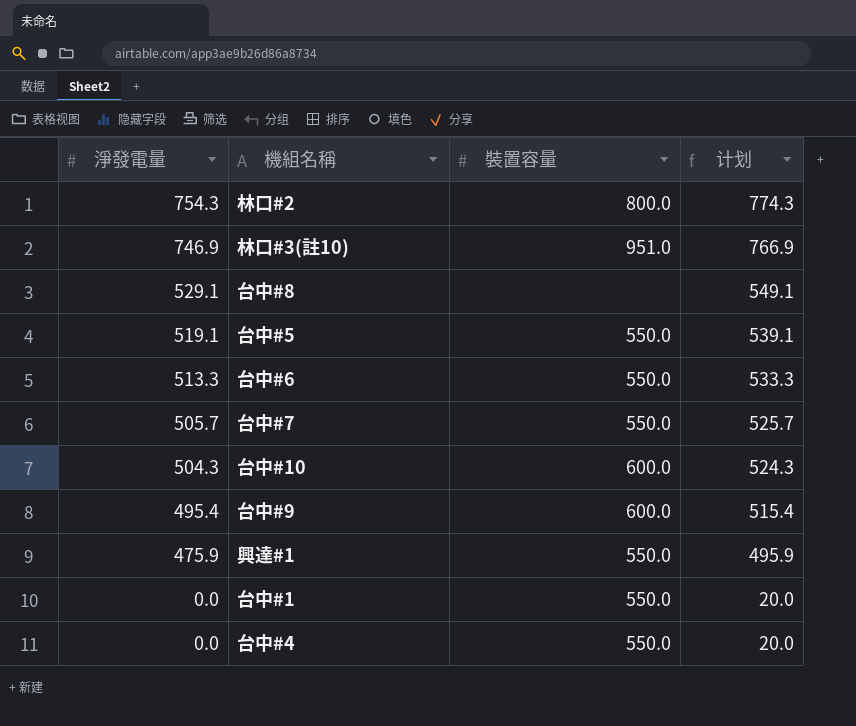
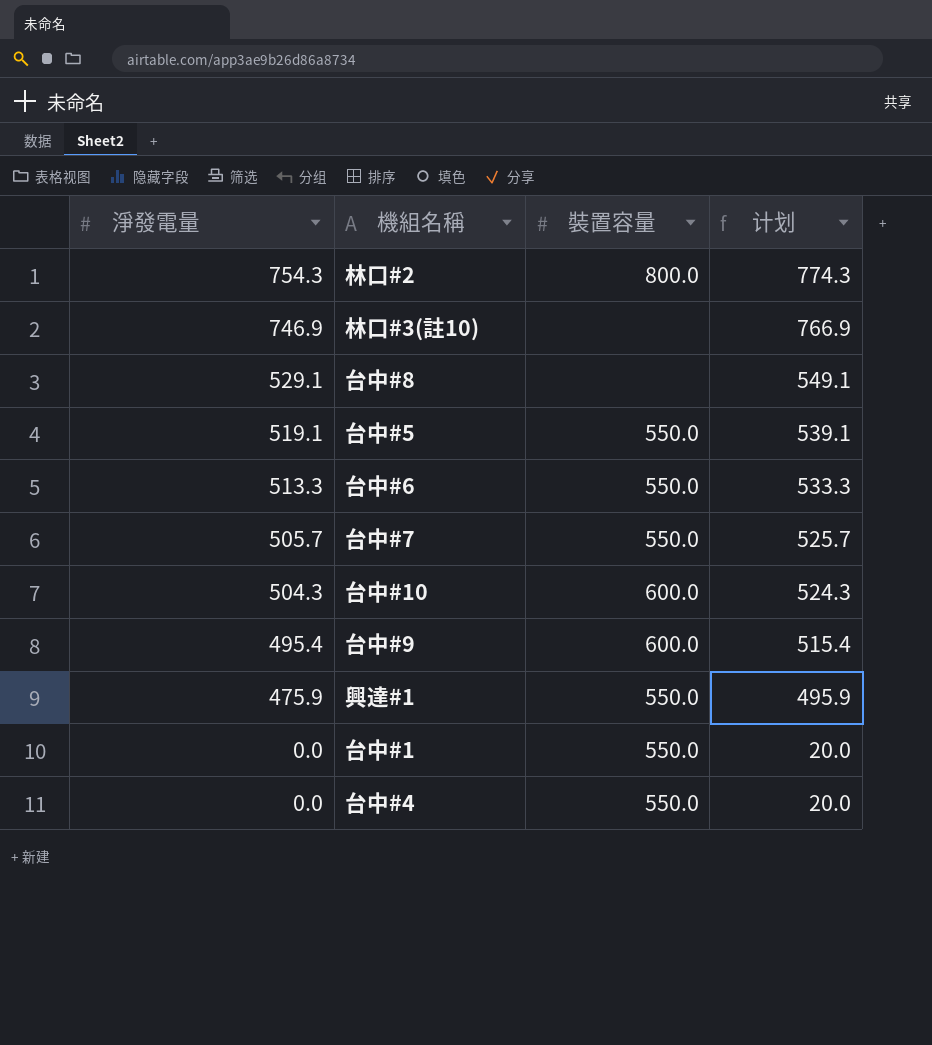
林口#3(註10) | 裝置容量: 951.0 -> none

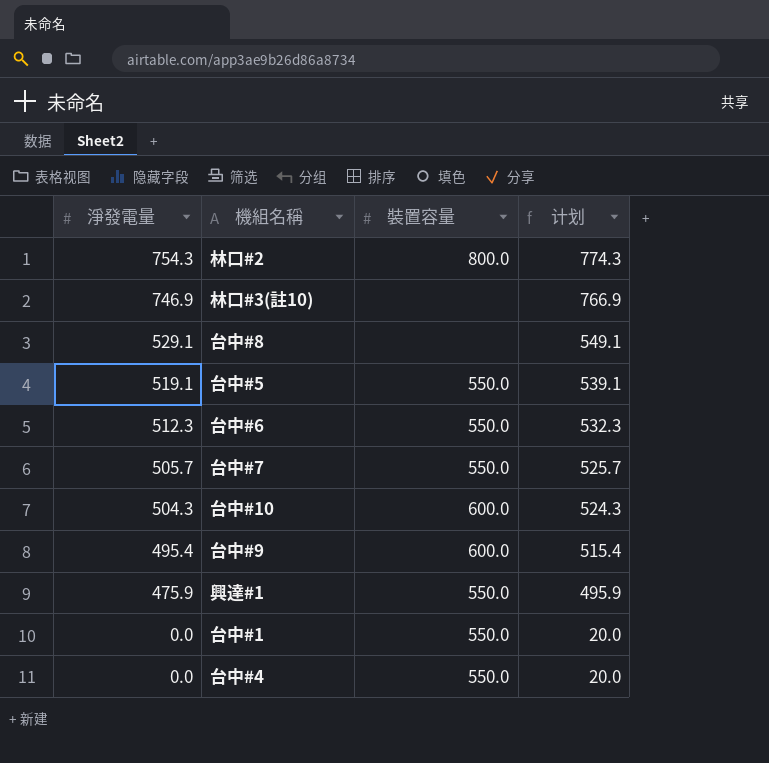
台中#6 | 淨發電量: 513.3 -> 512.3
台中#6 | 计划: 533.3 -> 532.3

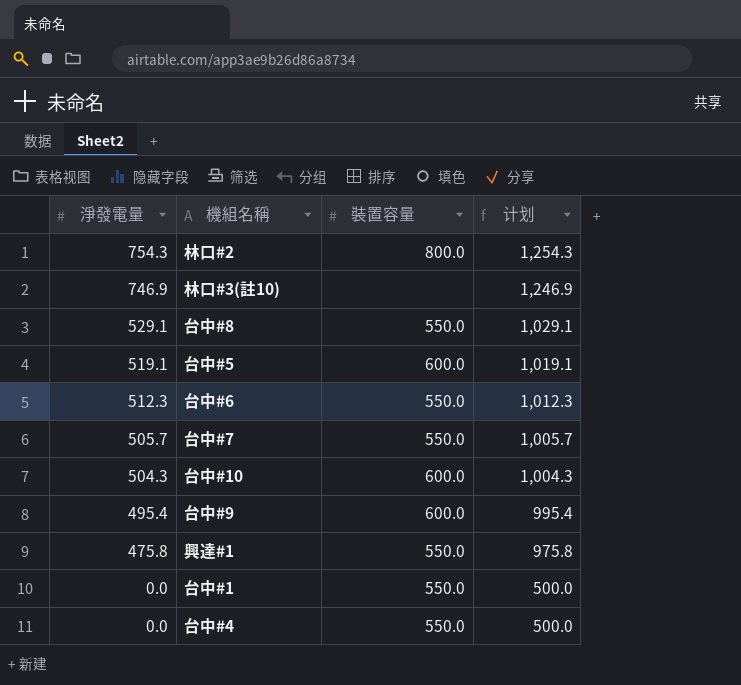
column 计划 | formula: [淨發電量] + 20 -> [淨發電量] + 500
台中#8 | 裝置容量: none -> 550.0
台中#5 | 裝置容量: 550.0 -> 600.0
興達#1 | 淨發電量: 475.9 -> 475.8

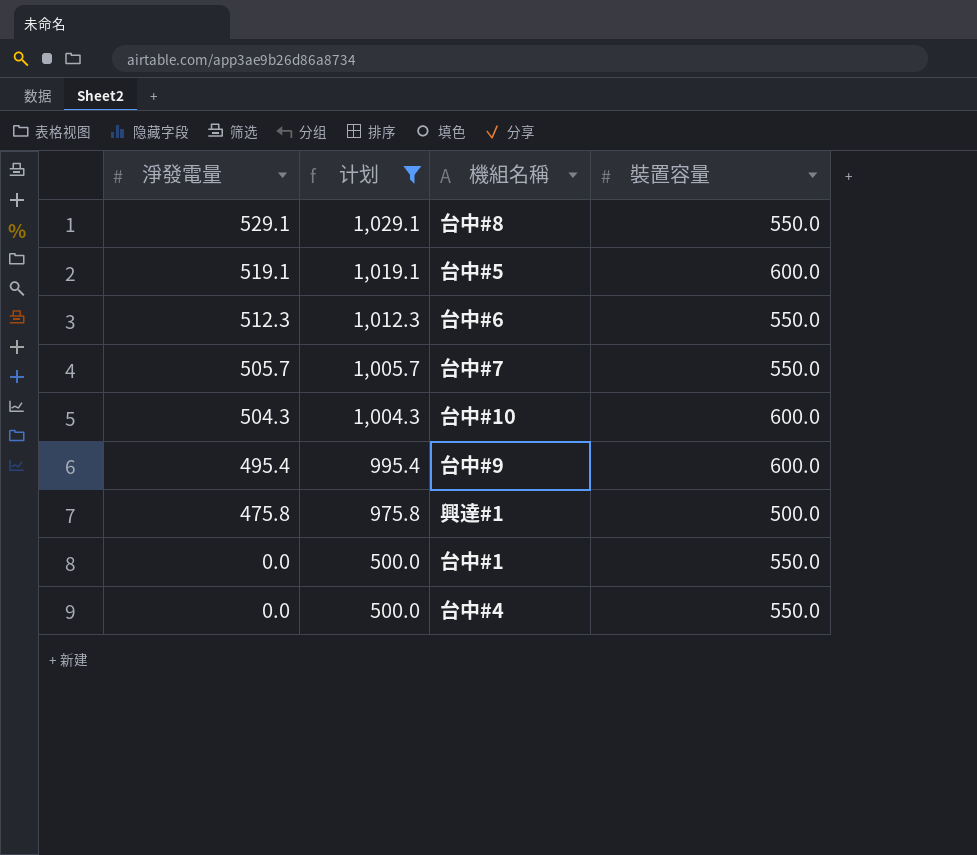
filter: none -> 计划 <= 1,029.1
column 计划 | position: 4 -> 2
興達#1 | 裝置容量: 550.0 -> 500.0

